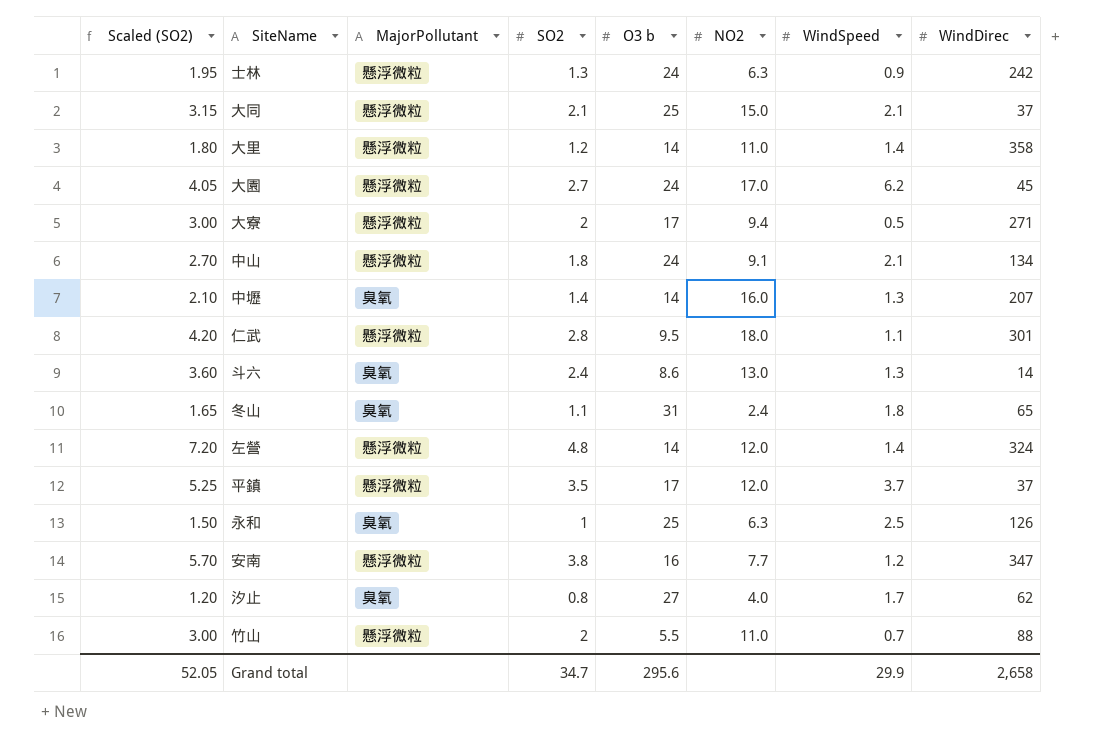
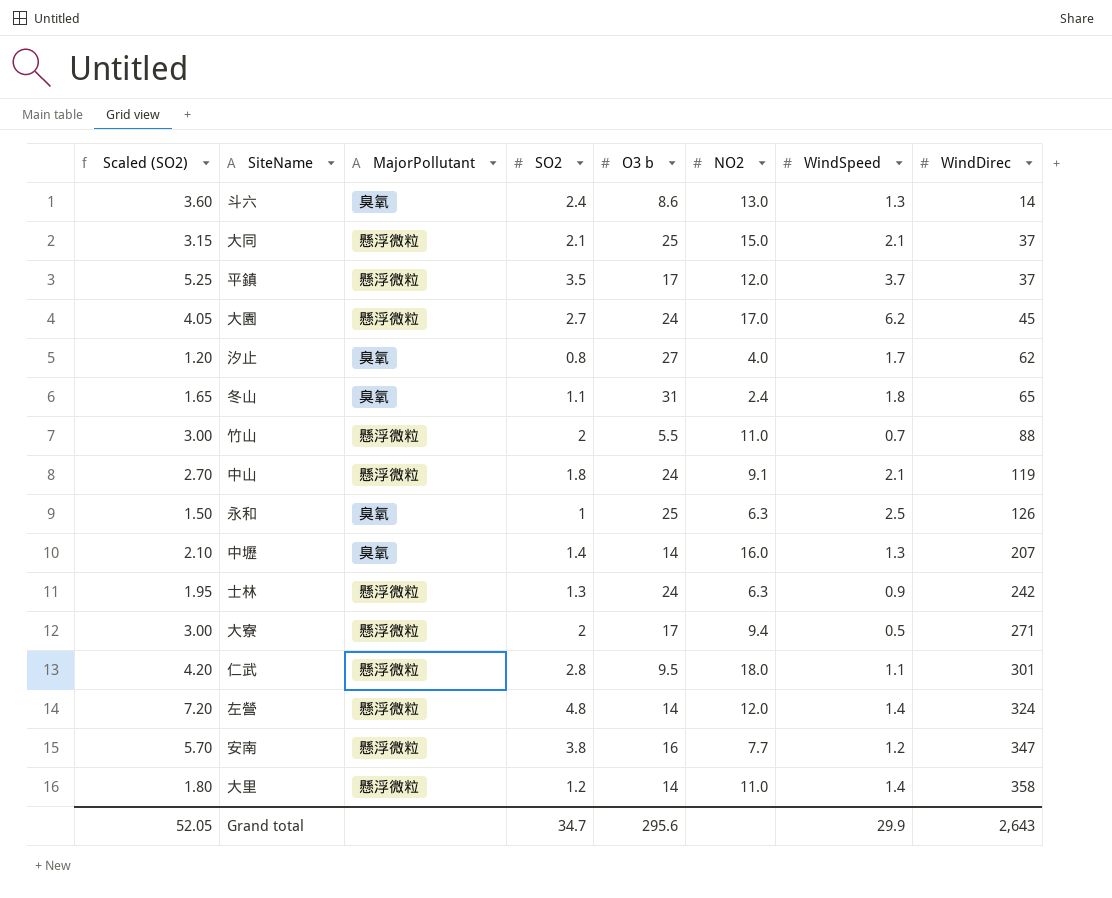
row order: none -> WindDirec ascending
中山 | WindDirec: 134 -> 119
Grand total | WindDirec: 2,658 -> 2,643

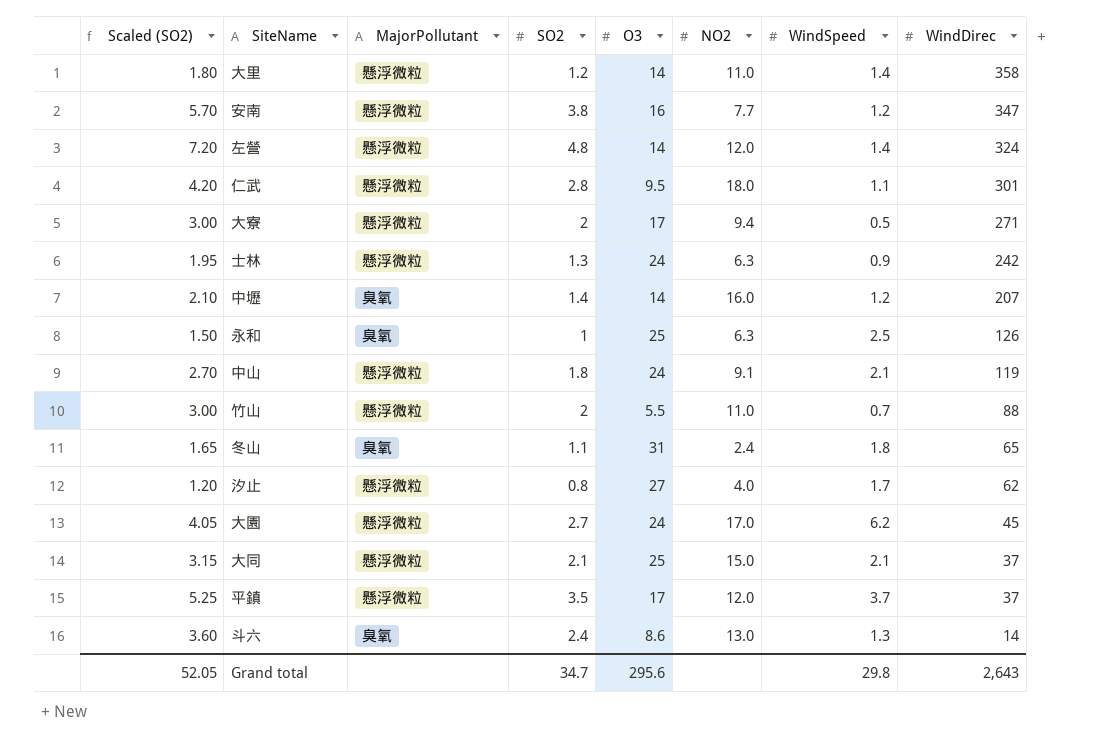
row order: WindDirec ascending -> WindDirec descending
column name: O3 b -> O3
中壢 | WindSpeed: 1.3 -> 1.2
汐止 | MajorPollutant: 臭氧 -> 懸浮微粒
Grand total | WindSpeed: 29.9 -> 29.8

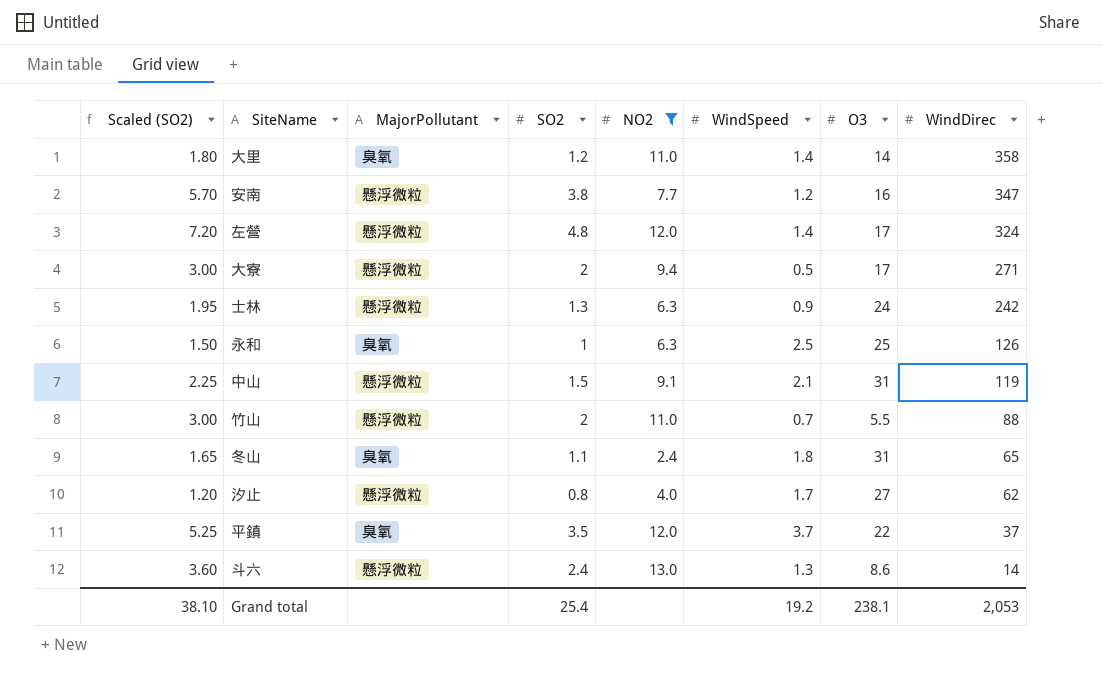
filter: none -> NO2 <= 13.0
column O3 | position: 5 -> 7
大里 | MajorPollutant: 懸浮微粒 -> 臭氧
左營 | O3: 14 -> 17
中山 | Scaled (SO2): 2.70 -> 2.25
中山 | SO2: 1.8 -> 1.5
中山 | O3: 24 -> 31
平鎮 | MajorPollutant: 懸浮微粒 -> 臭氧
平鎮 | O3: 17 -> 22
斗六 | MajorPollutant: 臭氧 -> 懸浮微粒
Grand total | Scaled (SO2): 52.05 -> 38.10
Grand total | SO2: 34.7 -> 25.4
Grand total | WindSpeed: 29.8 -> 19.2
Grand total | O3: 295.6 -> 238.1
Grand total | WindDirec: 2,643 -> 2,053

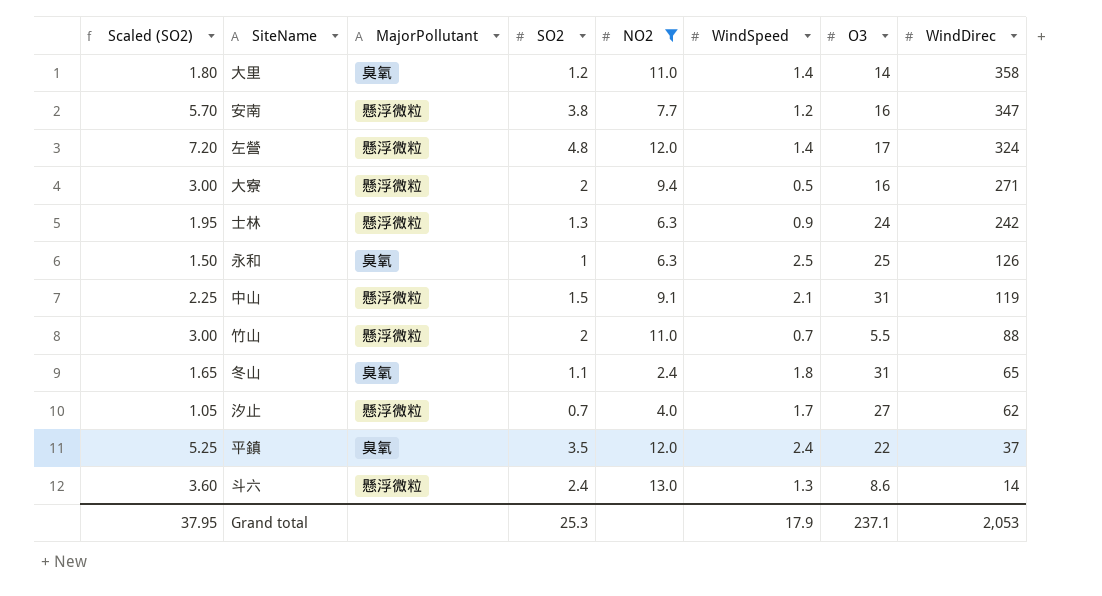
大寮 | O3: 17 -> 16
汐止 | Scaled (SO2): 1.20 -> 1.05
汐止 | SO2: 0.8 -> 0.7
平鎮 | WindSpeed: 3.7 -> 2.4
Grand total | Scaled (SO2): 38.10 -> 37.95
Grand total | SO2: 25.4 -> 25.3
Grand total | WindSpeed: 19.2 -> 17.9
Grand total | O3: 238.1 -> 237.1

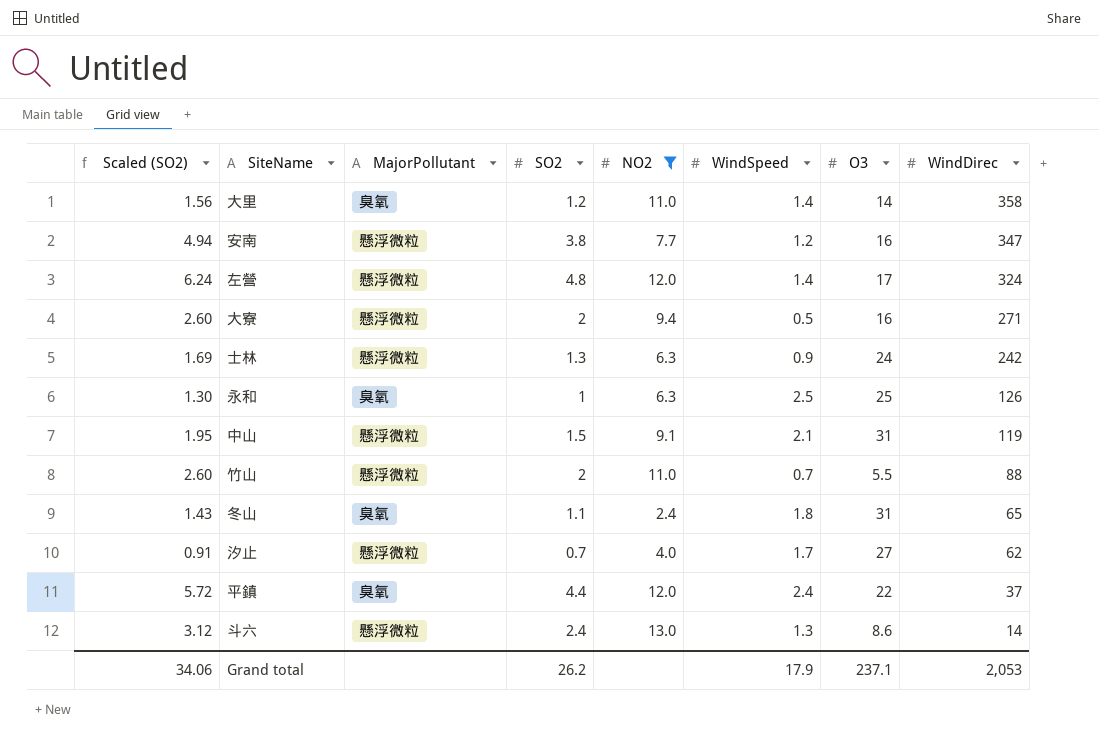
column Scaled (SO2) | formula: [SO2] * 1.5 -> [SO2] * 1.3
平鎮 | SO2: 3.5 -> 4.4
Grand total | Scaled (SO2): 37.95 -> 34.06
Grand total | SO2: 25.3 -> 26.2

